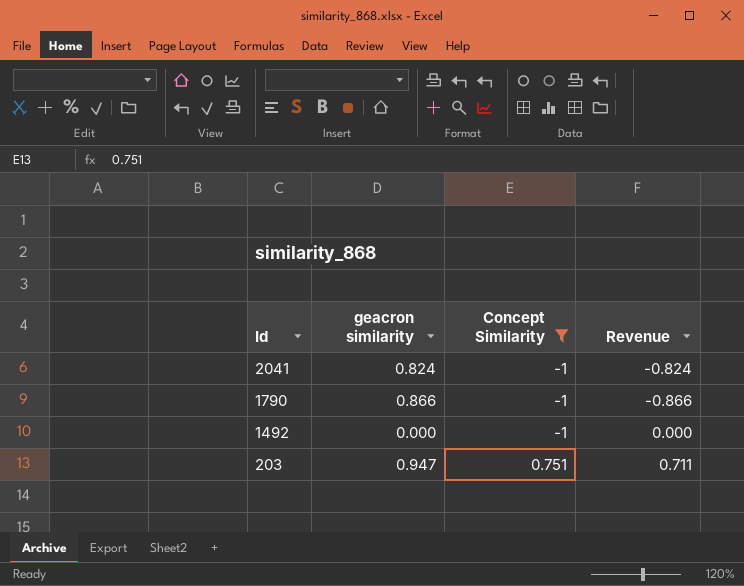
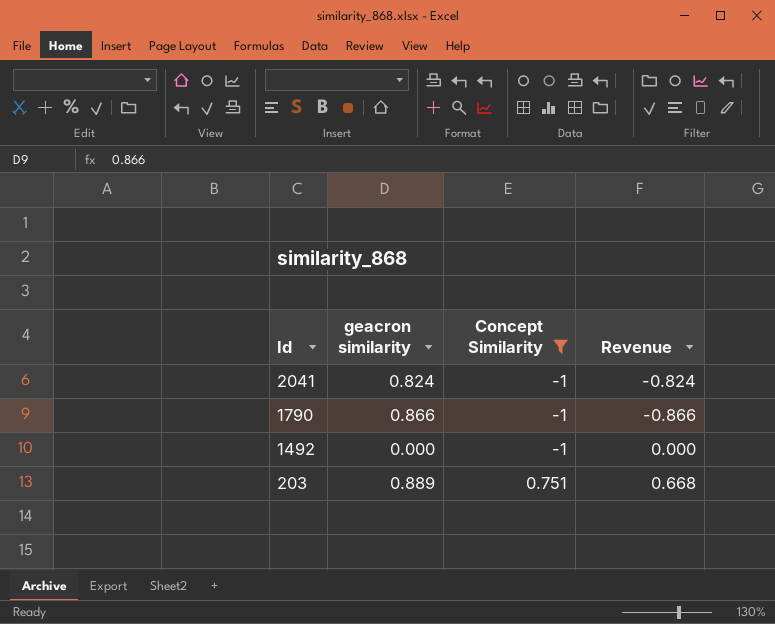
203 | geacron similarity: 0.947 -> 0.889
203 | Revenue: 0.711 -> 0.668

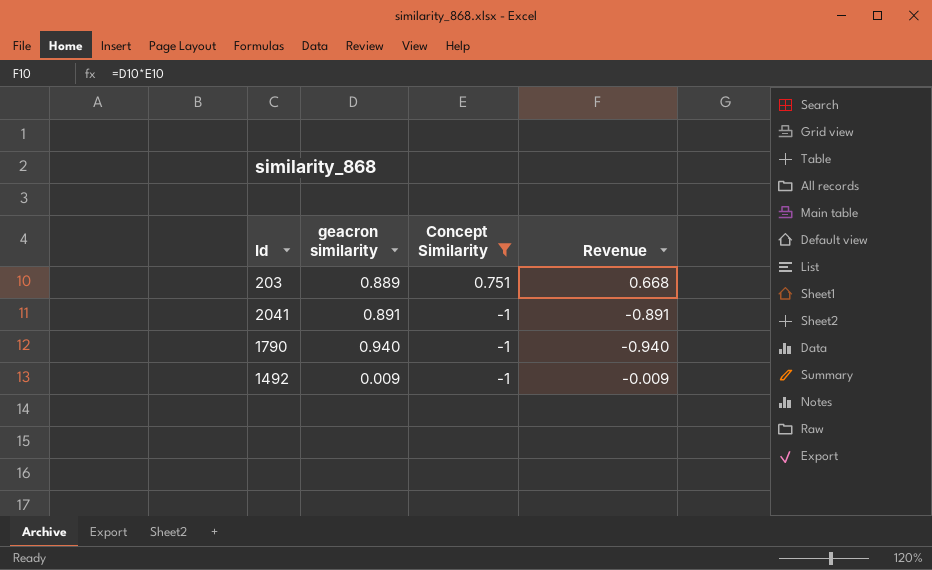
row order: Id descending -> Concept Similarity descending
2041 | geacron similarity: 0.824 -> 0.891
2041 | Revenue: -0.824 -> -0.891
1790 | geacron similarity: 0.866 -> 0.940
1790 | Revenue: -0.866 -> -0.940
1492 | geacron similarity: 0.000 -> 0.009
1492 | Revenue: 0.000 -> -0.009

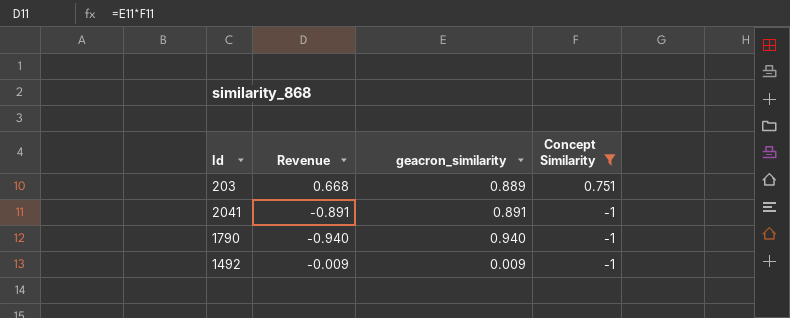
column Revenue | position: 4 -> 2
column name: geacron similarity -> geacron_similarity

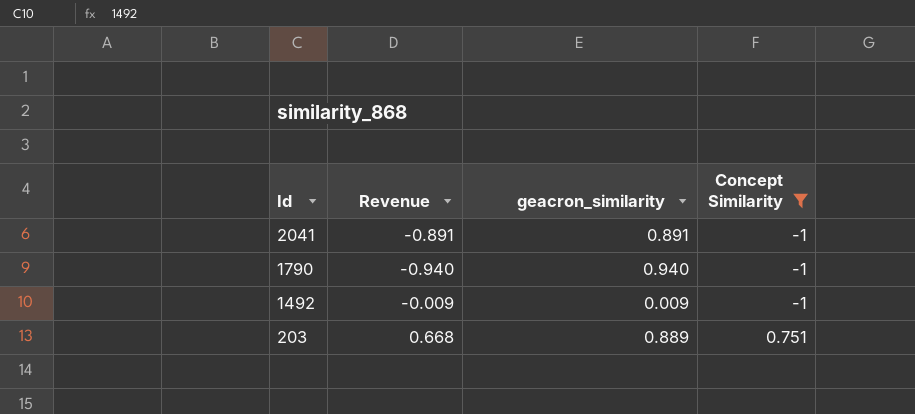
row order: Concept Similarity descending -> Id descending

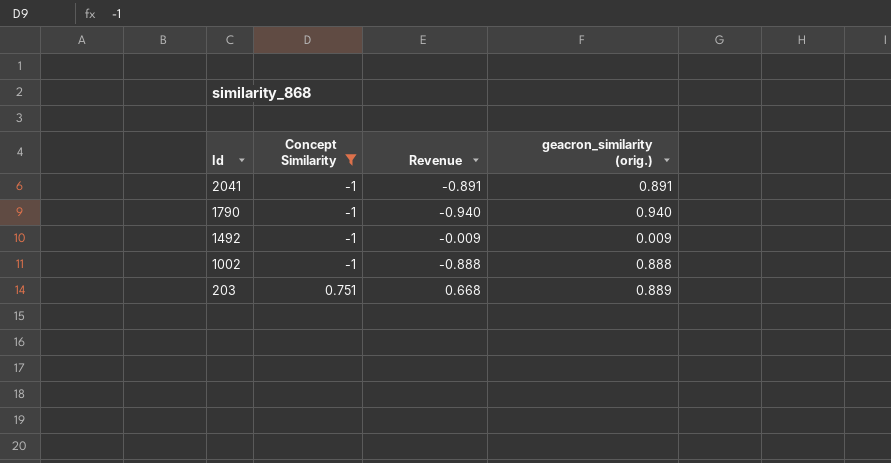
column Concept Similarity | position: 4 -> 2
column name: geacron_similarity -> geacron_similarity (orig.)
row 1002: none -> -1 | -0.888 | 0.888

